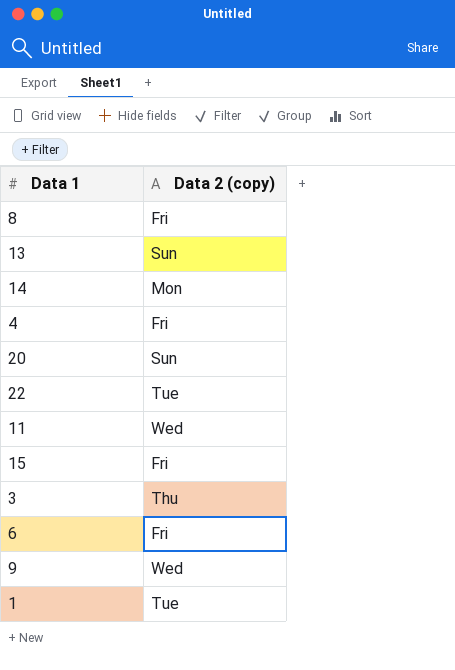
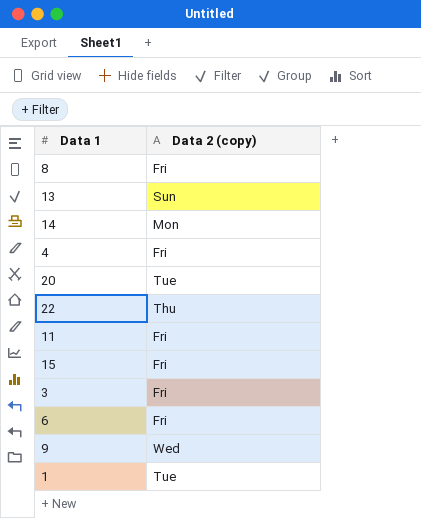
20 | Data 2 (copy): Sun -> Tue
22 | Data 2 (copy): Tue -> Thu
11 | Data 2 (copy): Wed -> Fri
3 | Data 2 (copy): Thu -> Fri

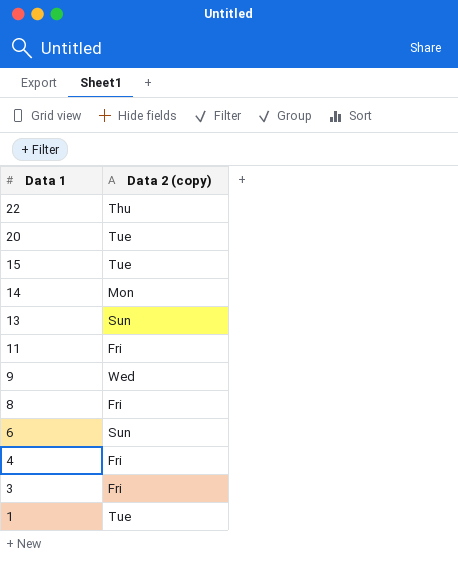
row order: none -> Data 1 descending
15 | Data 2 (copy): Fri -> Tue
6 | Data 2 (copy): Fri -> Sun

